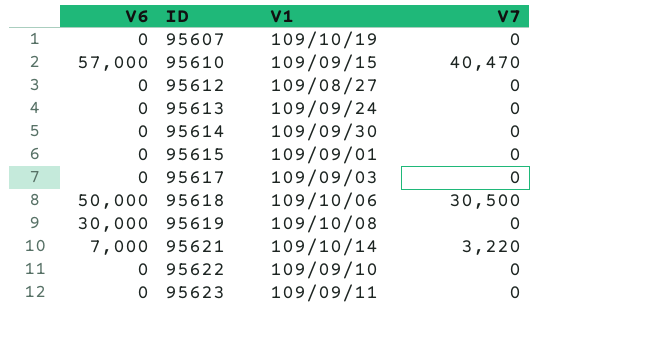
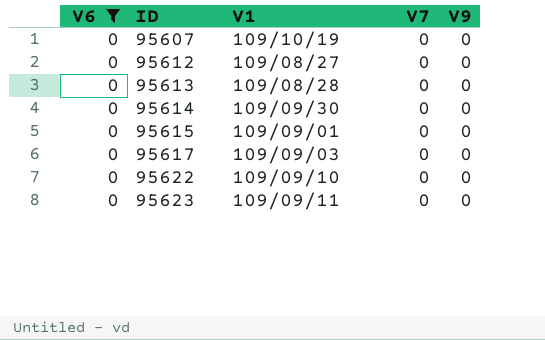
filter: none -> V6 = 0
column V9 | position: none -> 5
95613 | V1: 109/09/24 -> 109/08/28

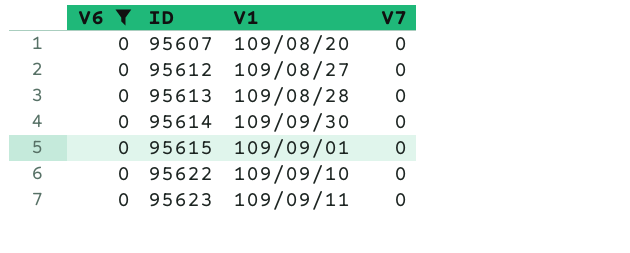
column V9 | position: 5 -> none
row 95617: 0 | 109/09/03 | 0 | 0 -> none
95607 | V1: 109/10/19 -> 109/08/20

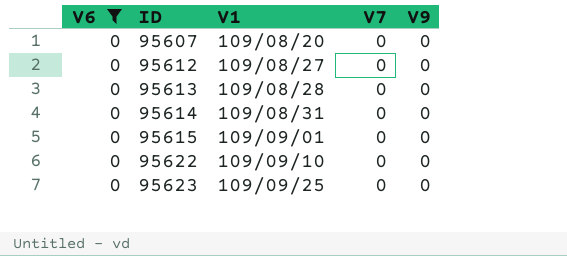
column V9 | position: none -> 5
95614 | V1: 109/09/30 -> 109/08/31
95623 | V1: 109/09/11 -> 109/09/25

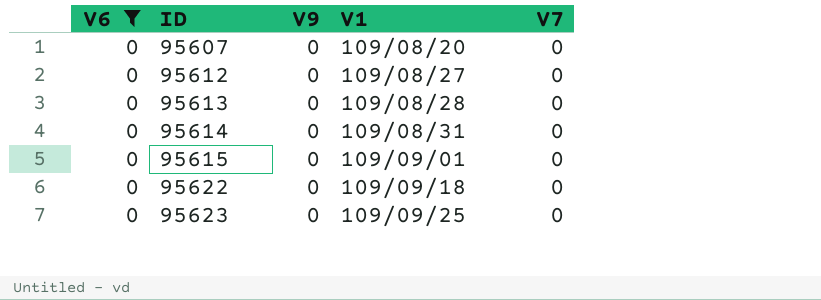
column V9 | position: 5 -> 3
95622 | V1: 109/09/10 -> 109/09/18

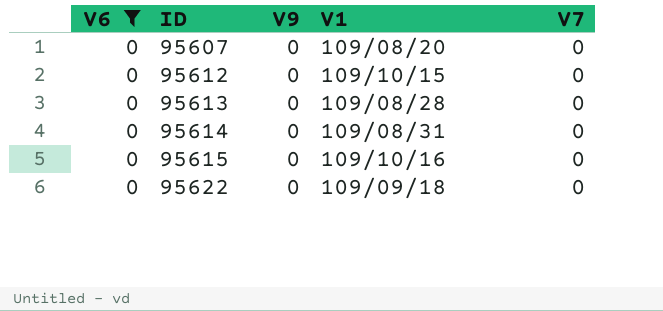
row 95623: 0 | 0 | 109/09/25 | 0 -> none
95612 | V1: 109/08/27 -> 109/10/15
95615 | V1: 109/09/01 -> 109/10/16

